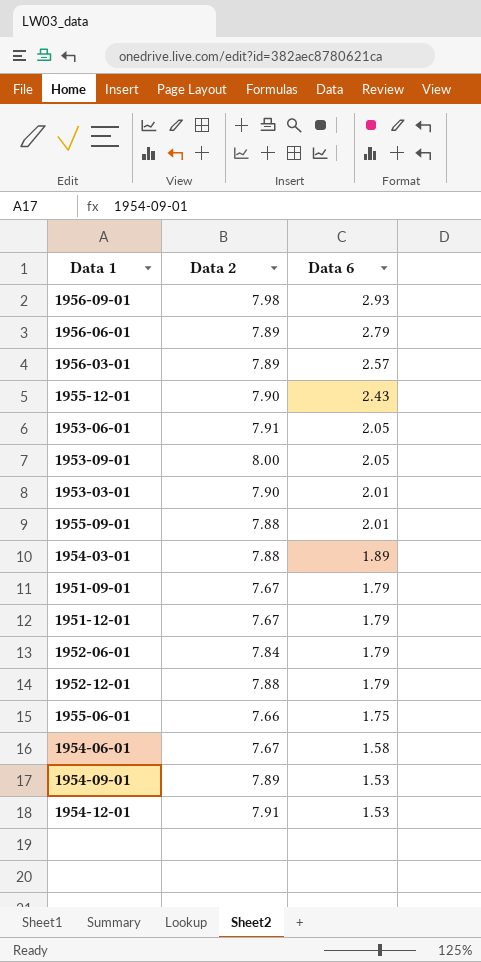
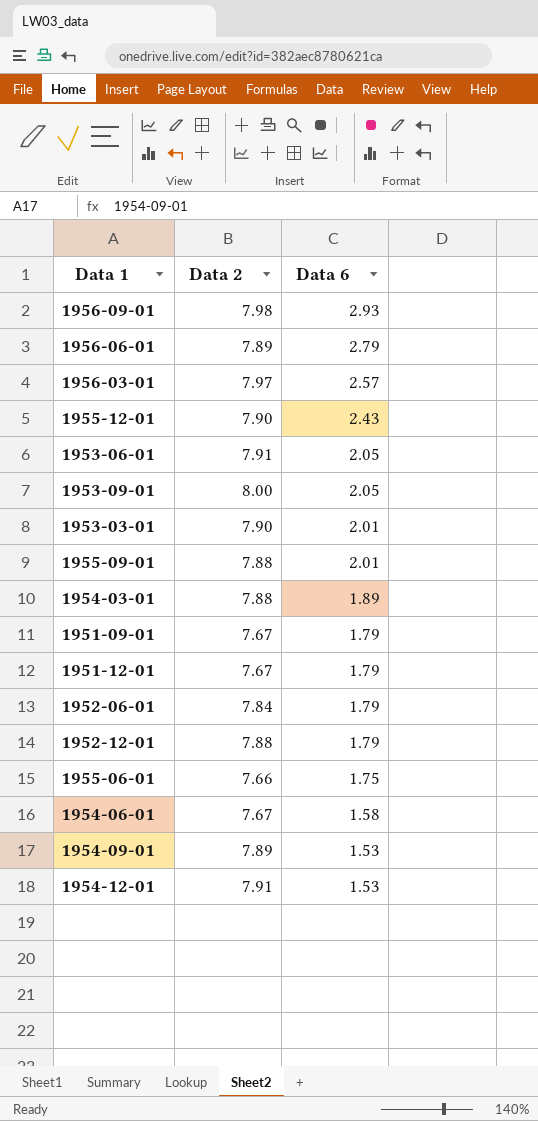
1956-03-01 | Data 2: 7.89 -> 7.97

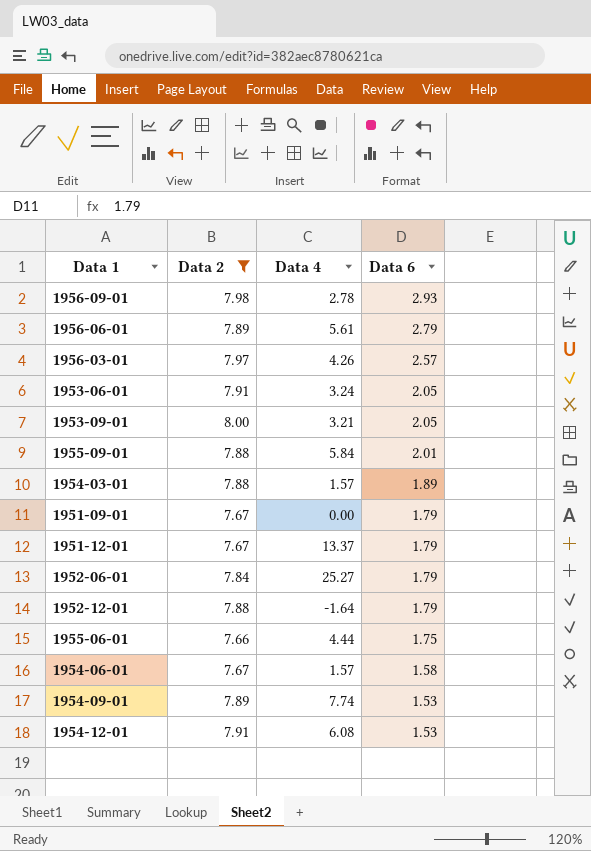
filter: none -> Data 2 != 7.90
column Data 4 | position: none -> 3

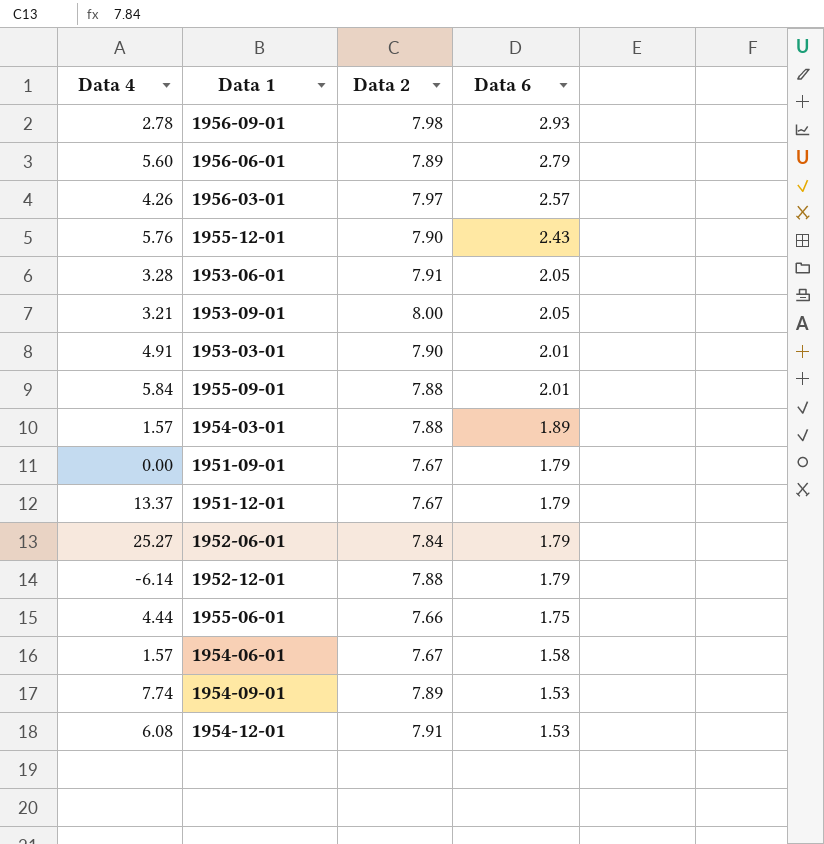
filter: Data 2 != 7.90 -> none
column Data 4 | position: 3 -> 1
1956-06-01 | Data 4: 5.61 -> 5.60
1953-06-01 | Data 4: 3.24 -> 3.28
1952-12-01 | Data 4: -1.64 -> -6.14

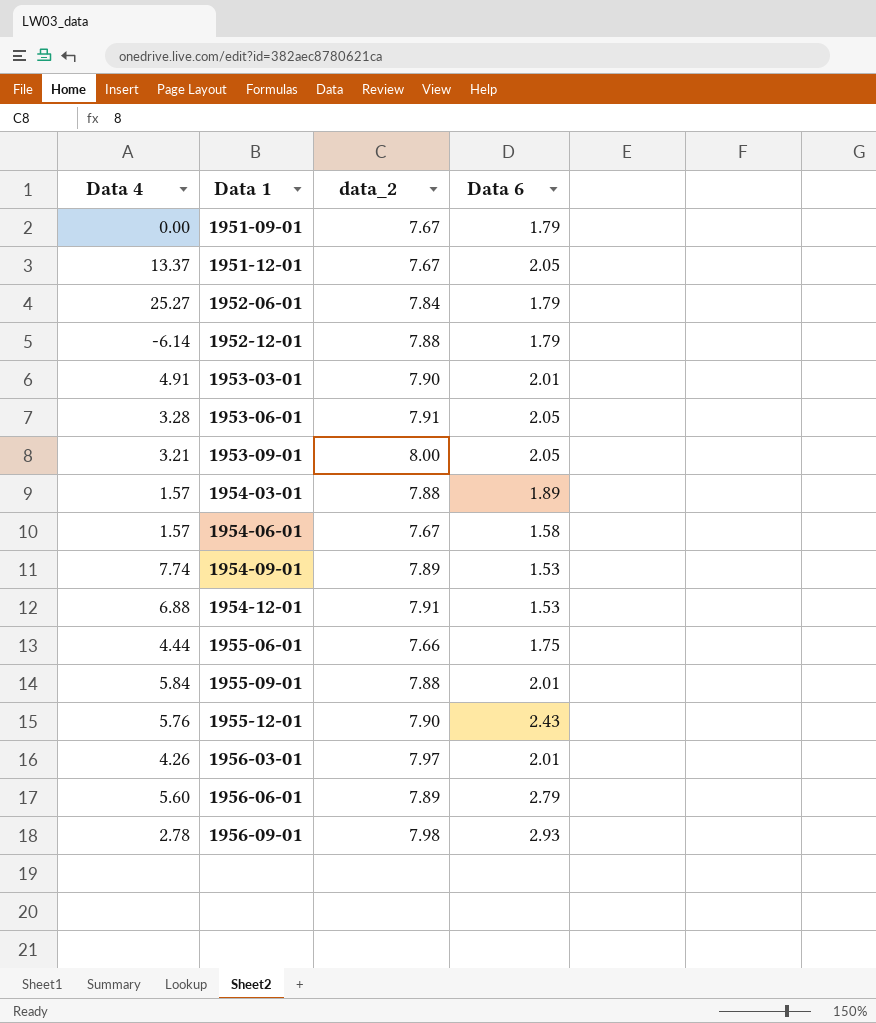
row order: Data 6 descending -> Data 1 ascending
column name: Data 2 -> data_2
1951-12-01 | Data 6: 1.79 -> 2.05
1954-12-01 | Data 4: 6.08 -> 6.88
1956-03-01 | Data 6: 2.57 -> 2.01

